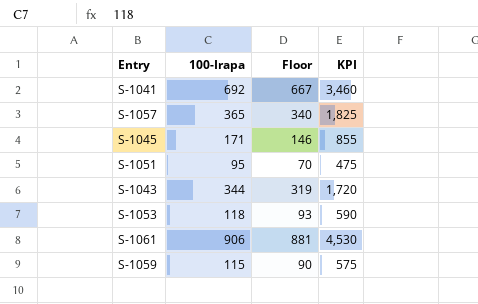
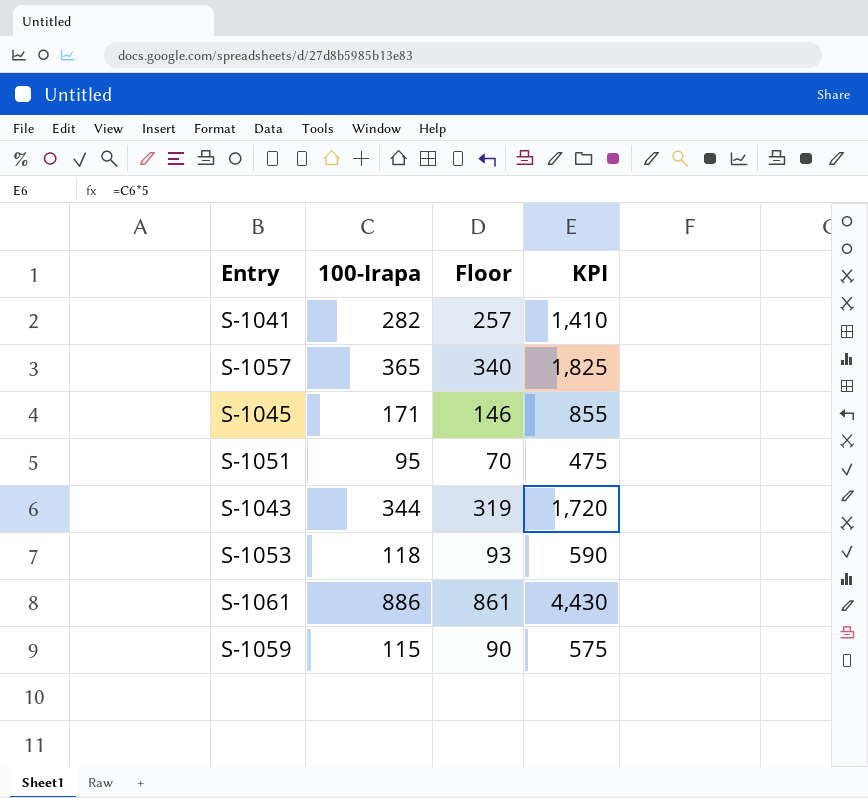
S-1041 | 100-Irapa: 692 -> 282
S-1041 | Floor: 667 -> 257
S-1041 | KPI: 3,460 -> 1,410
S-1061 | 100-Irapa: 906 -> 886
S-1061 | Floor: 881 -> 861
S-1061 | KPI: 4,530 -> 4,430

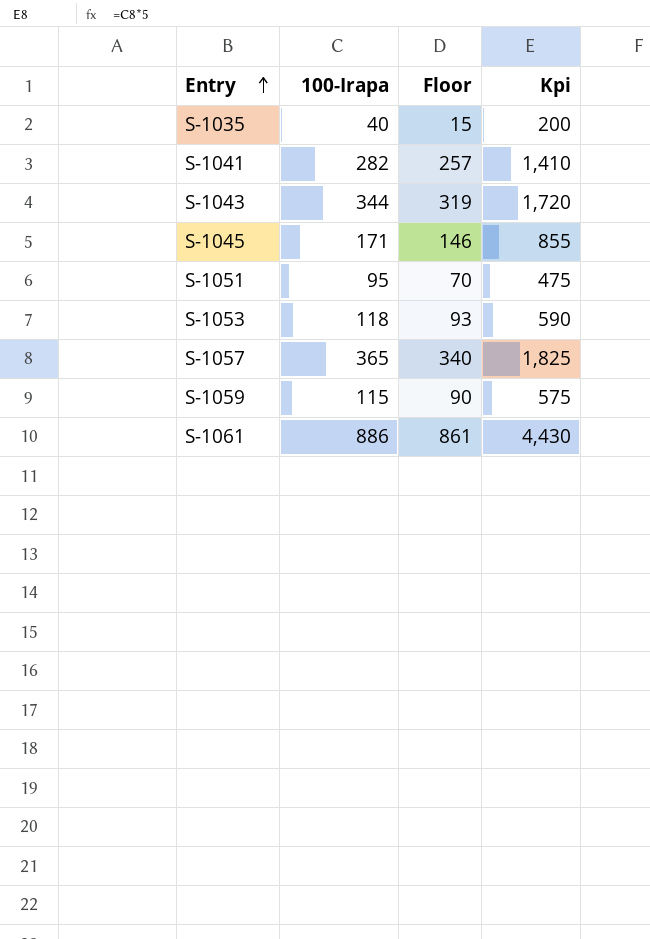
row order: none -> Entry ascending
column name: KPI -> Kpi
row S-1035: none -> 40 | 15 | 200

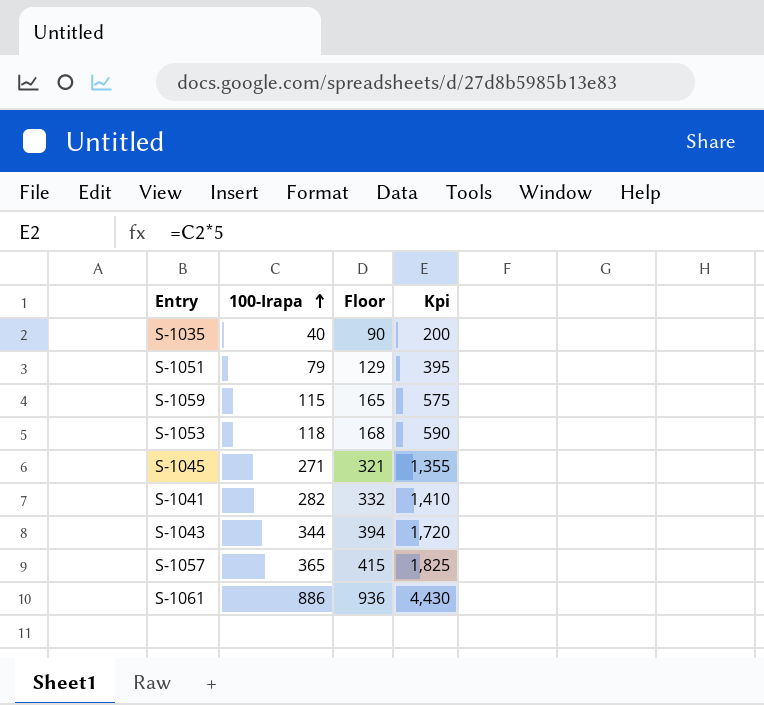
row order: Entry ascending -> 100-Irapa ascending
column Floor | formula: [100-Irapa] - 25 -> [100-Irapa] + 50
S-1051 | 100-Irapa: 95 -> 79
S-1051 | Kpi: 475 -> 395
S-1045 | 100-Irapa: 171 -> 271
S-1045 | Kpi: 855 -> 1,355

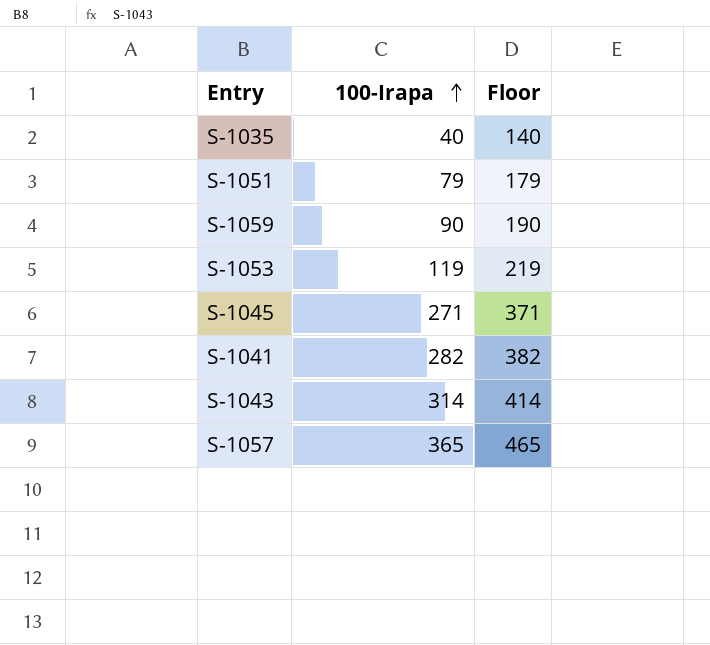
column Kpi | formula: [100-Irapa] * 5 -> none
column Floor | formula: [100-Irapa] + 50 -> [100-Irapa] + 100
row S-1061: 886 | 936 | 4,430 -> none
S-1059 | 100-Irapa: 115 -> 90
S-1053 | 100-Irapa: 118 -> 119
S-1043 | 100-Irapa: 344 -> 314

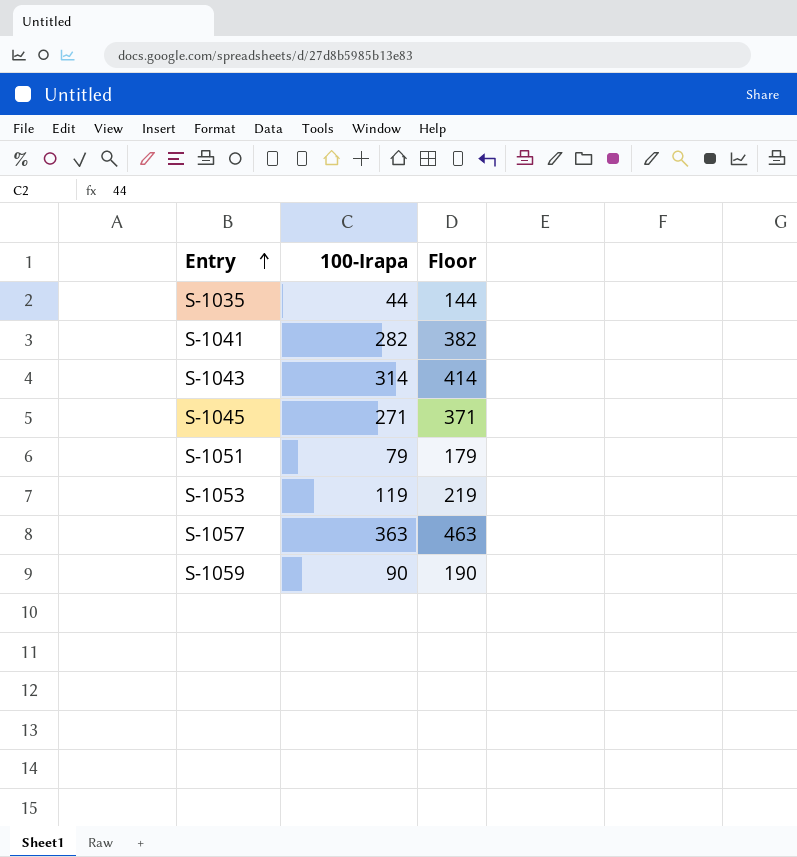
row order: 100-Irapa ascending -> Entry ascending
S-1035 | 100-Irapa: 40 -> 44
S-1035 | Floor: 140 -> 144
S-1057 | 100-Irapa: 365 -> 363
S-1057 | Floor: 465 -> 463

